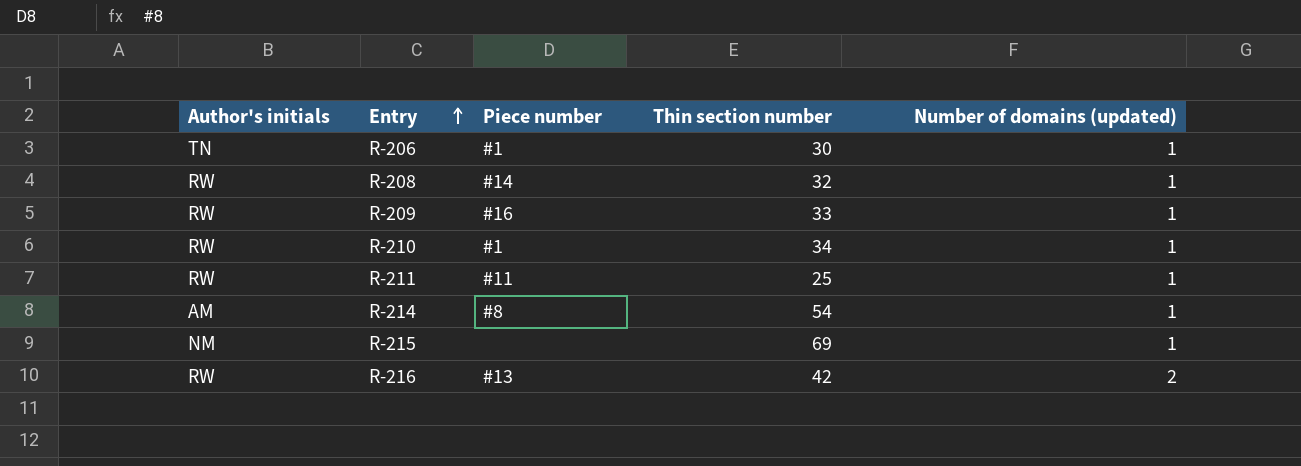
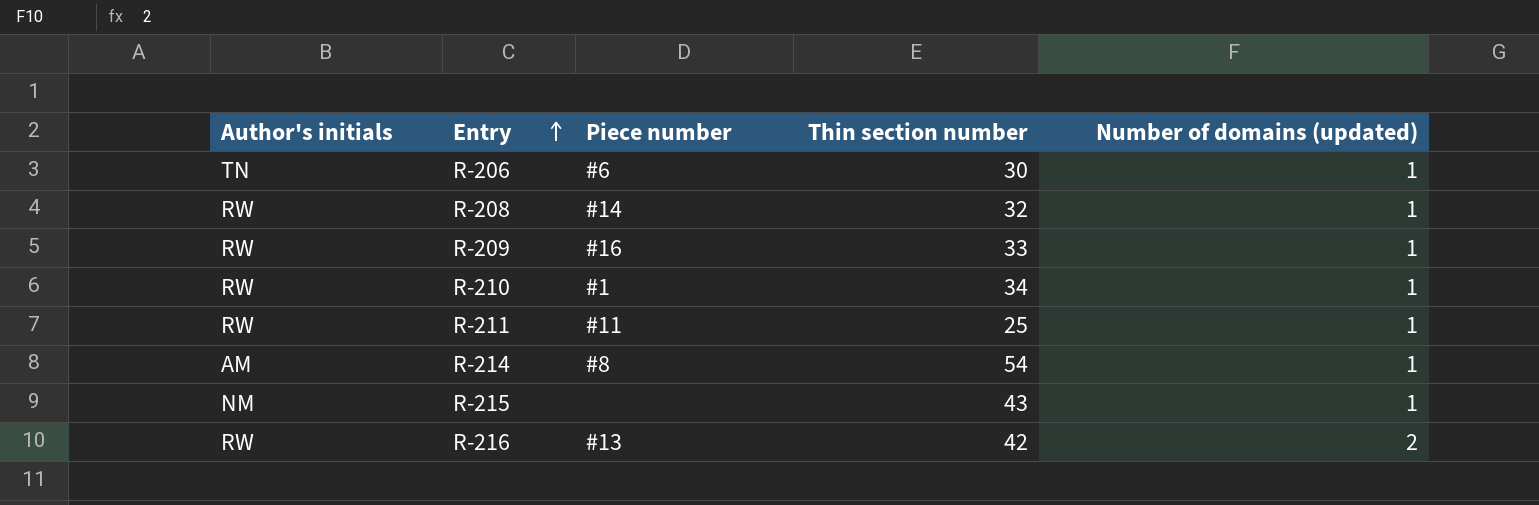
R-206 | Piece number: #1 -> #6
R-215 | Thin section number: 69 -> 43

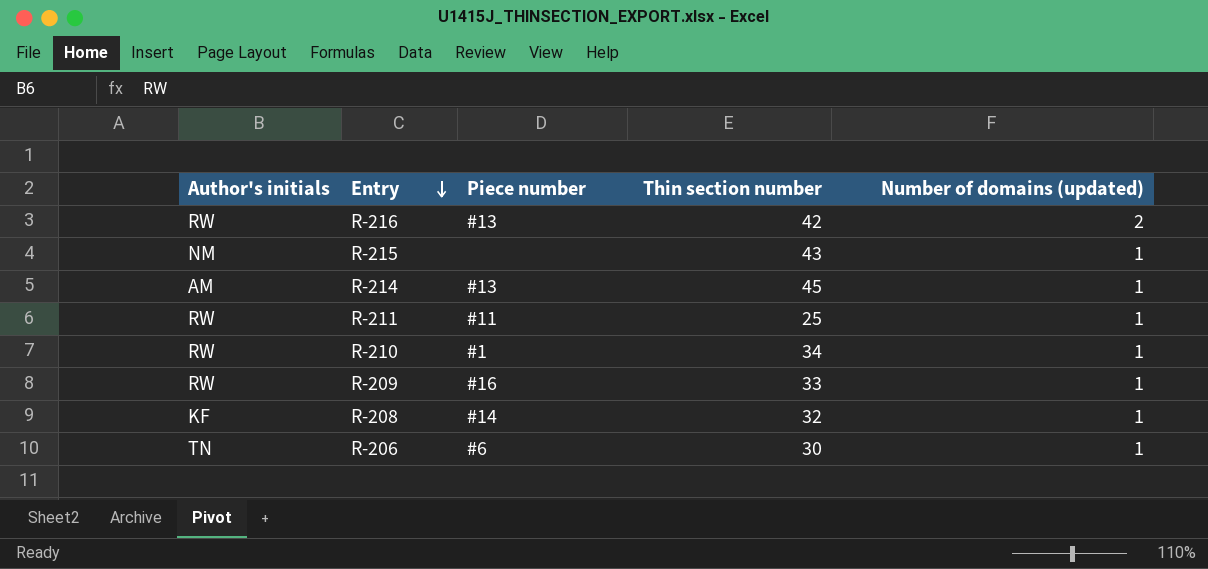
row order: Entry ascending -> Entry descending
R-214 | Piece number: #8 -> #13
R-214 | Thin section number: 54 -> 45
R-208 | Author's initials: RW -> KF

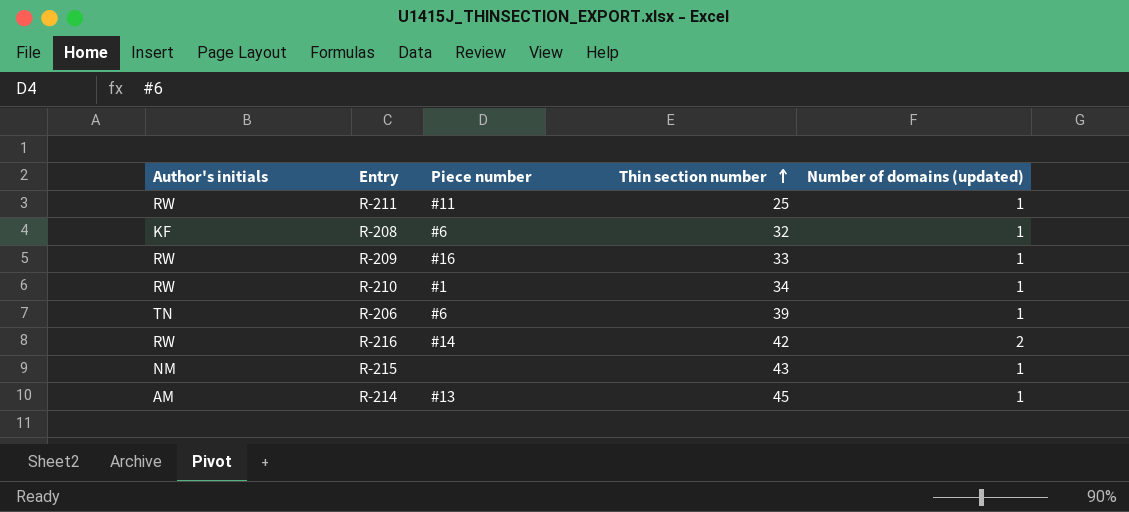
row order: Entry descending -> Thin section number ascending
R-208 | Piece number: #14 -> #6
R-206 | Thin section number: 30 -> 39
R-216 | Piece number: #13 -> #14

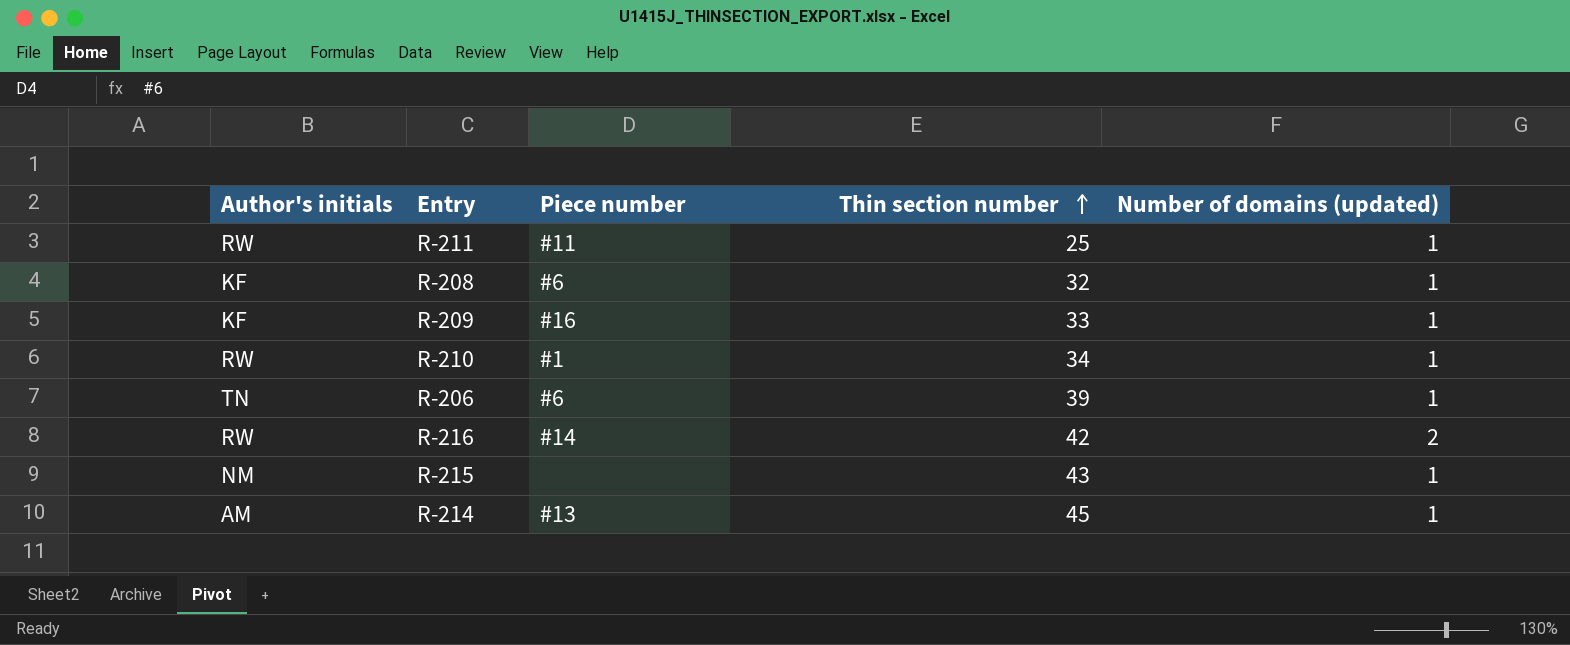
R-209 | Author's initials: RW -> KF

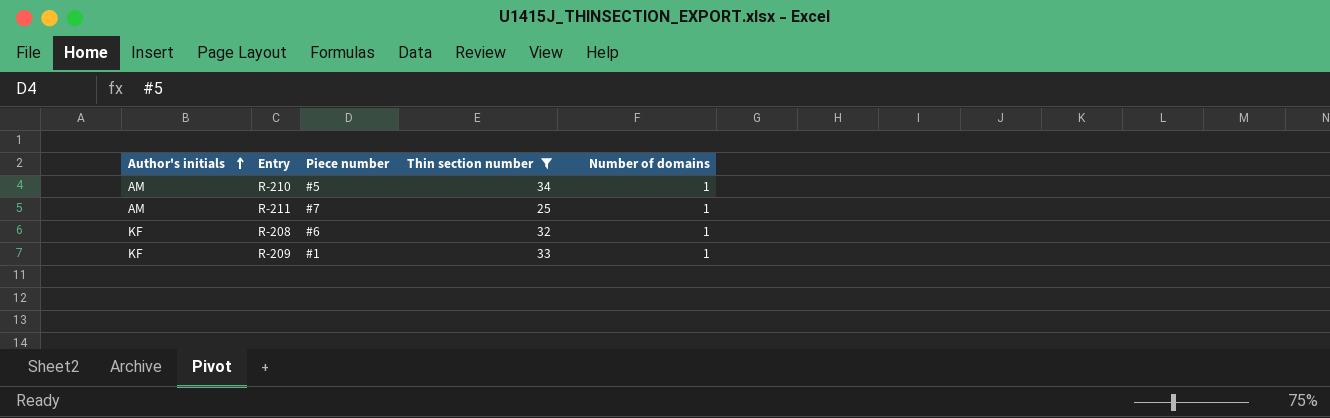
filter: none -> Thin section number <= 34
row order: Thin section number ascending -> Author's initials ascending
column name: Number of domains (updated) -> Number of domains
R-210 | Author's initials: RW -> AM
R-210 | Piece number: #1 -> #5
R-211 | Author's initials: RW -> AM
R-211 | Piece number: #11 -> #7
R-209 | Piece number: #16 -> #1

